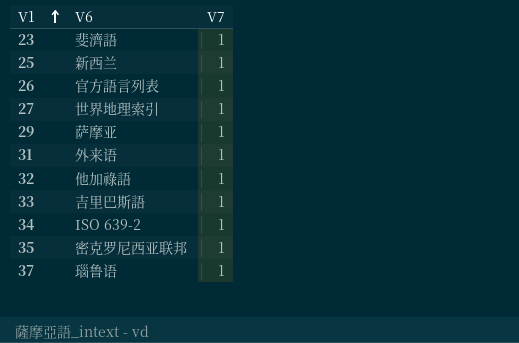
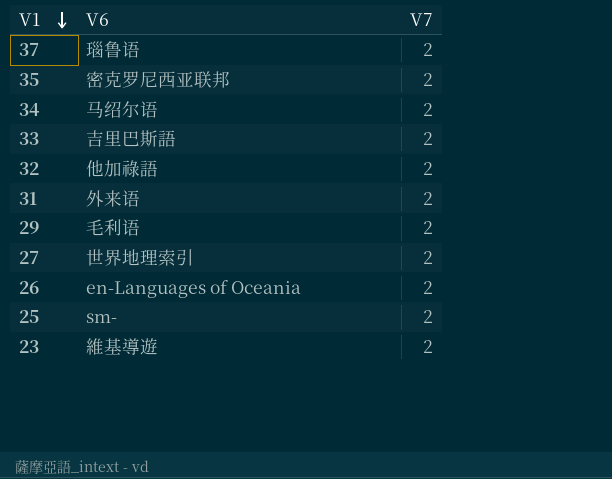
row order: V1 ascending -> V1 descending
37 | V7: 1 -> 2
35 | V7: 1 -> 2
34 | V6: ISO 639-2 -> 马绍尔语
34 | V7: 1 -> 2
33 | V7: 1 -> 2
32 | V7: 1 -> 2
31 | V7: 1 -> 2
29 | V6: 萨摩亚 -> 毛利语
29 | V7: 1 -> 2
27 | V7: 1 -> 2
26 | V6: 官方語言列表 -> en-Languages of Oceania
26 | V7: 1 -> 2
25 | V6: 新西兰 -> sm-
25 | V7: 1 -> 2
23 | V6: 斐濟語 -> 維基導遊
23 | V7: 1 -> 2

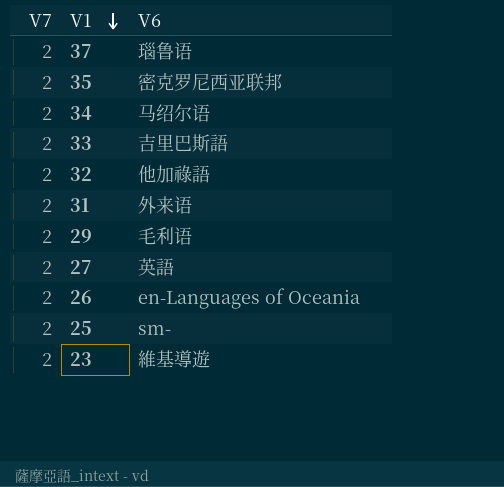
column V7 | position: 3 -> 1
27 | V6: 世界地理索引 -> 英語

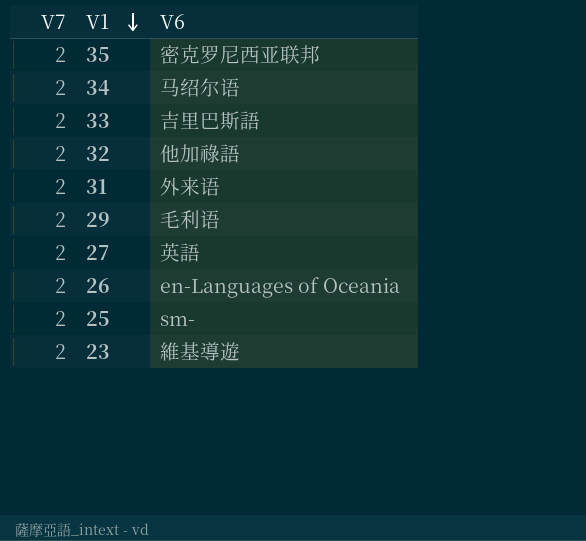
row 37: 2 | 瑙鲁语 -> none

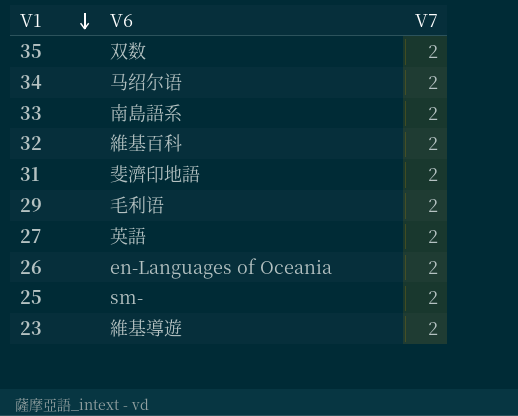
column V7 | position: 1 -> 3
35 | V6: 密克罗尼西亚联邦 -> 双数
33 | V6: 吉里巴斯語 -> 南島語系
32 | V6: 他加祿語 -> 維基百科
31 | V6: 外来语 -> 斐濟印地語

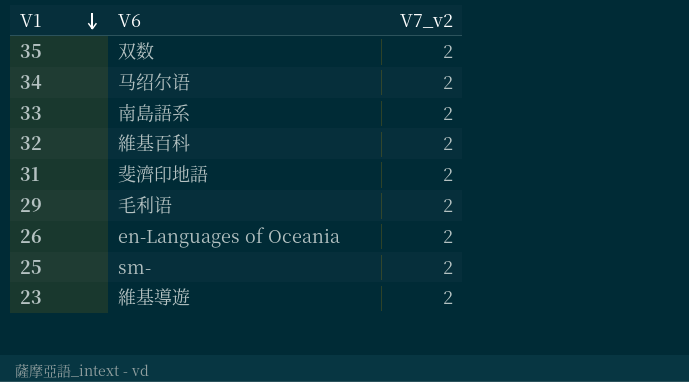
column name: V7 -> V7_v2
row 27: 英語 | 2 -> none

